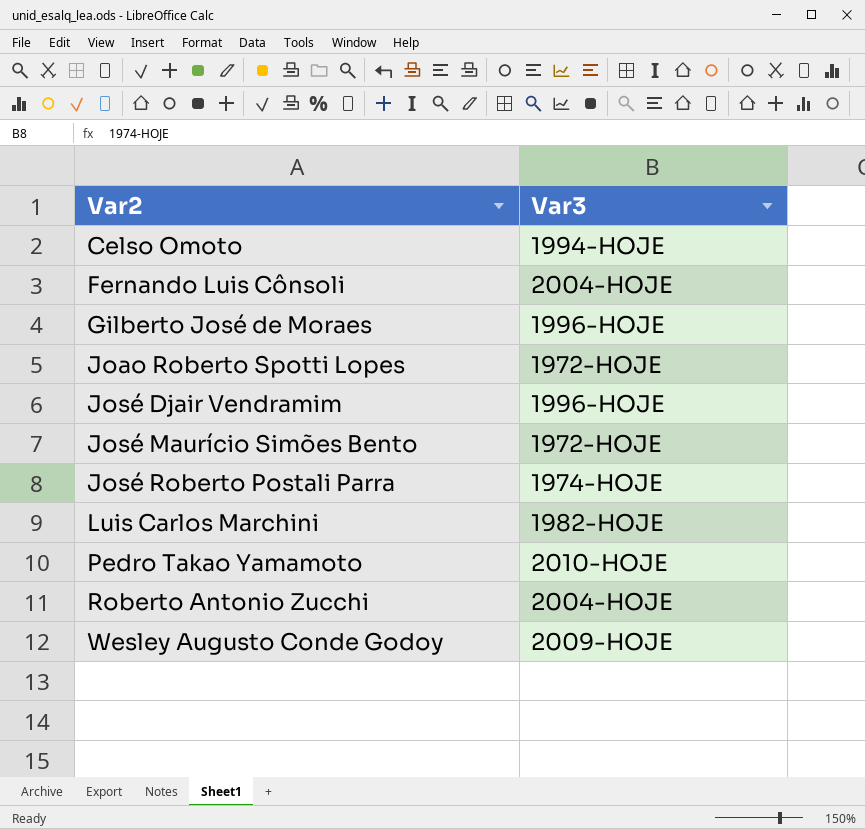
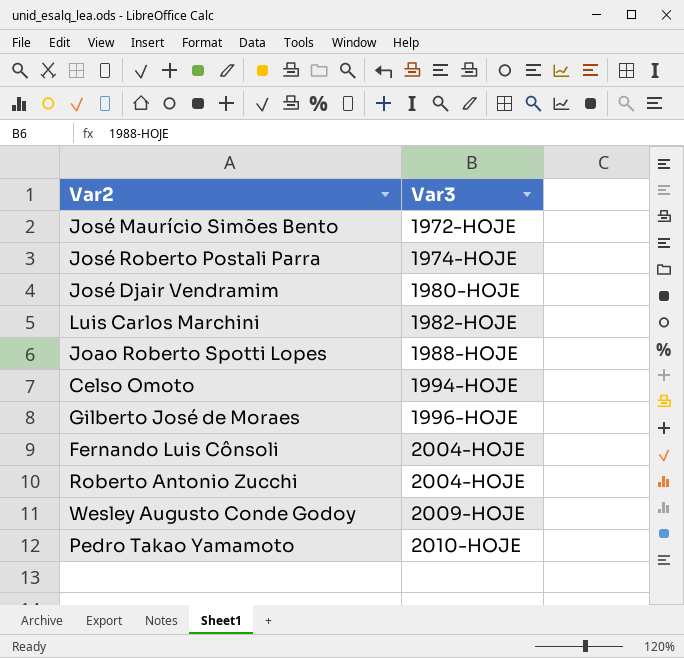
row order: Var2 ascending -> Var3 ascending
José Djair Vendramim | Var3: 1996-HOJE -> 1980-HOJE
Joao Roberto Spotti Lopes | Var3: 1972-HOJE -> 1988-HOJE

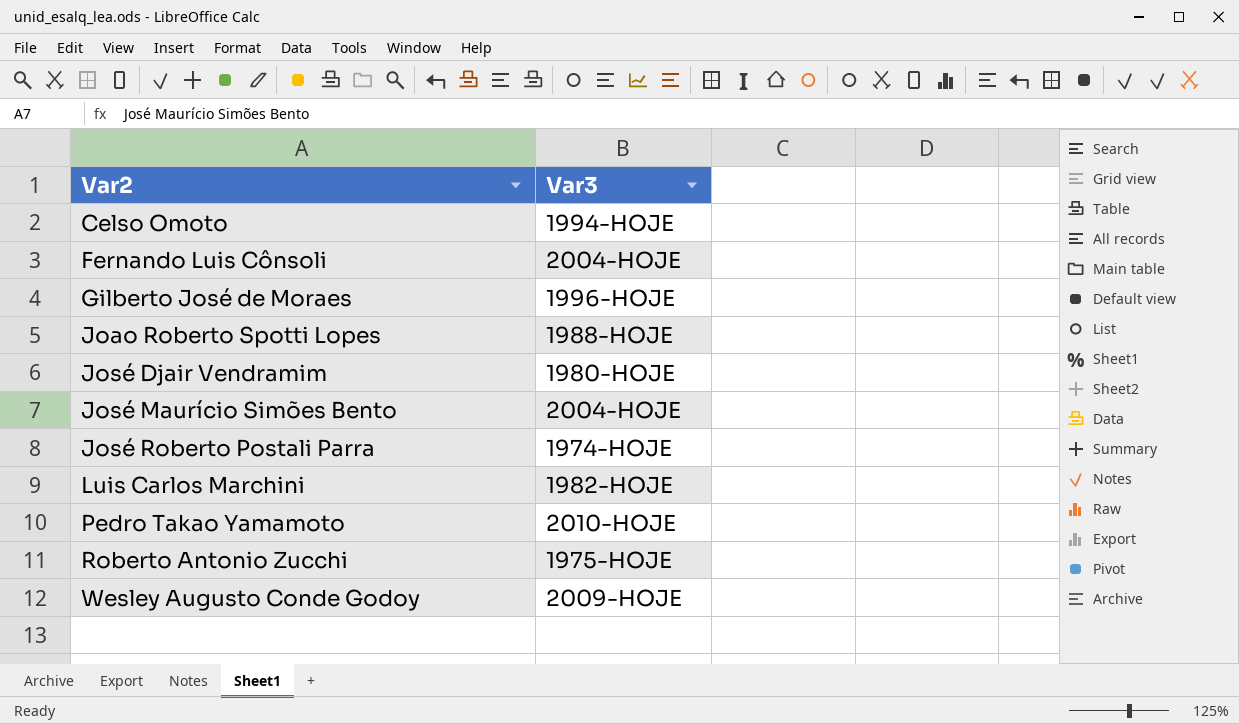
row order: Var3 ascending -> Var2 ascending
José Maurício Simões Bento | Var3: 1972-HOJE -> 2004-HOJE
Roberto Antonio Zucchi | Var3: 2004-HOJE -> 1975-HOJE

